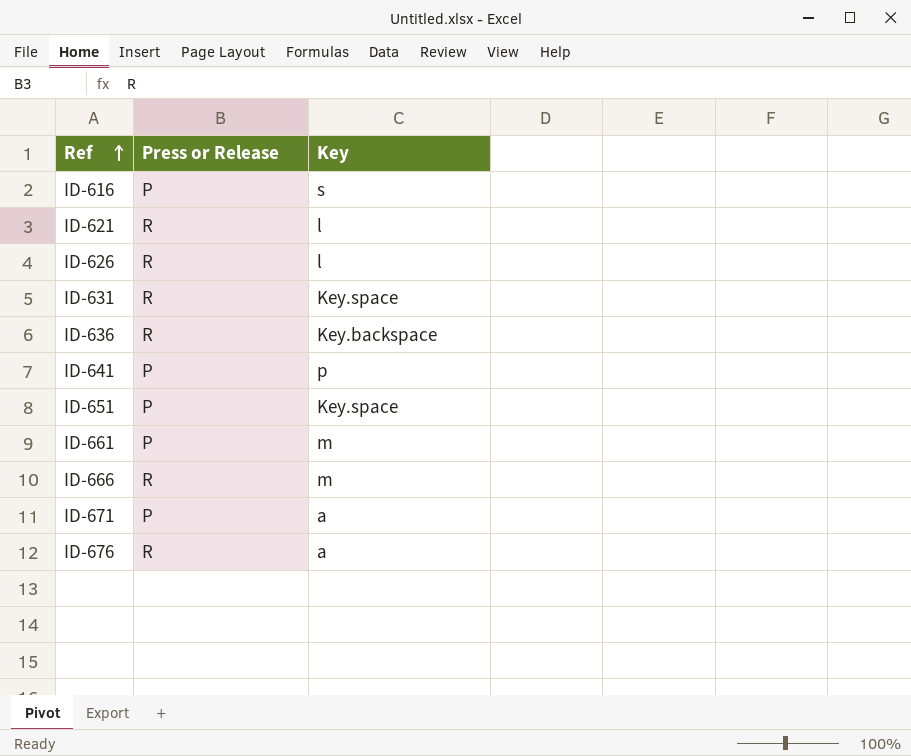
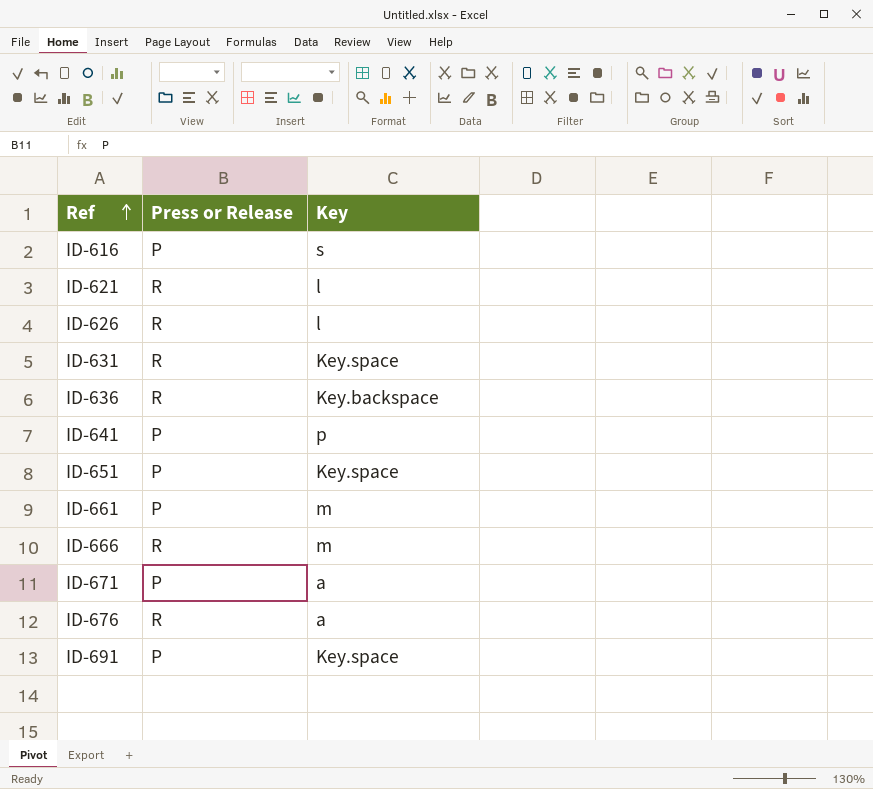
row ID-691: none -> P | Key.space

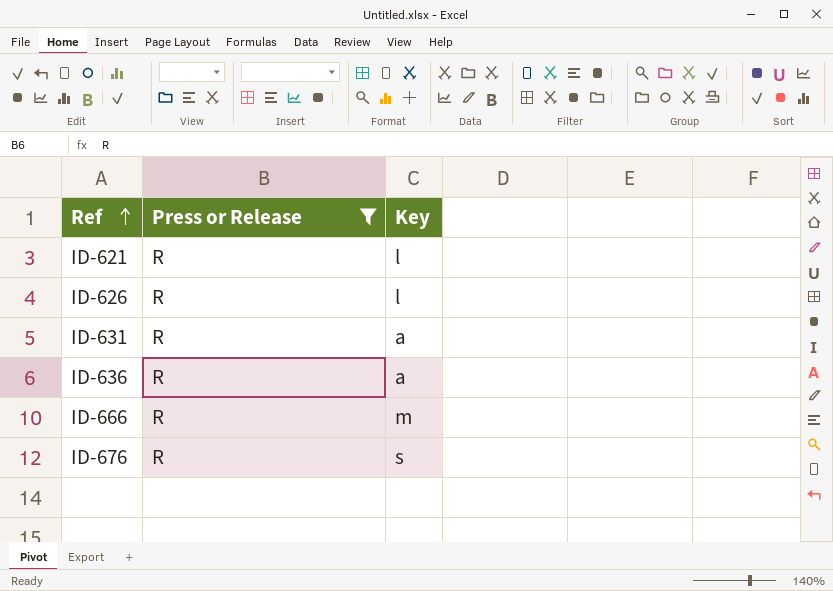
filter: none -> Press or Release = R
ID-631 | Key: Key.space -> a
ID-636 | Key: Key.backspace -> a
ID-676 | Key: a -> s

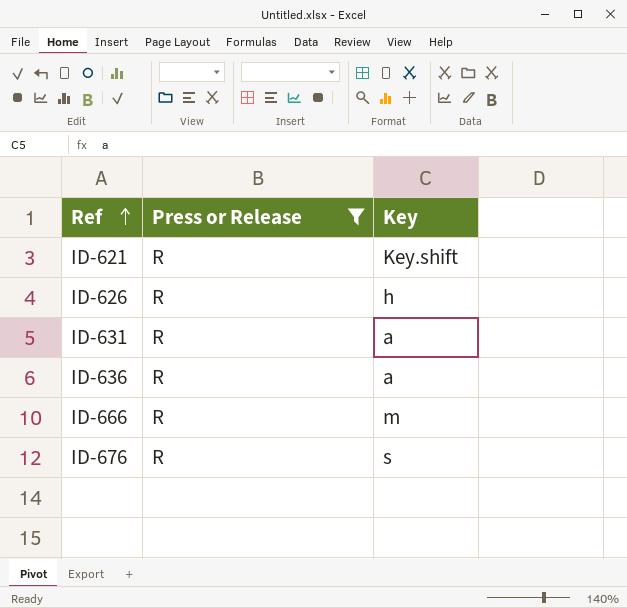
ID-621 | Key: l -> Key.shift
ID-626 | Key: l -> h

